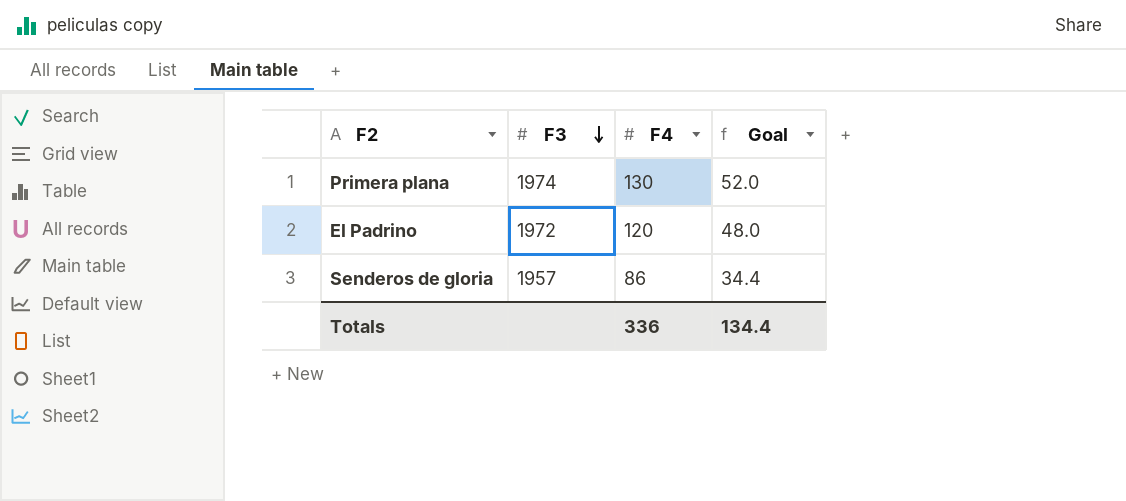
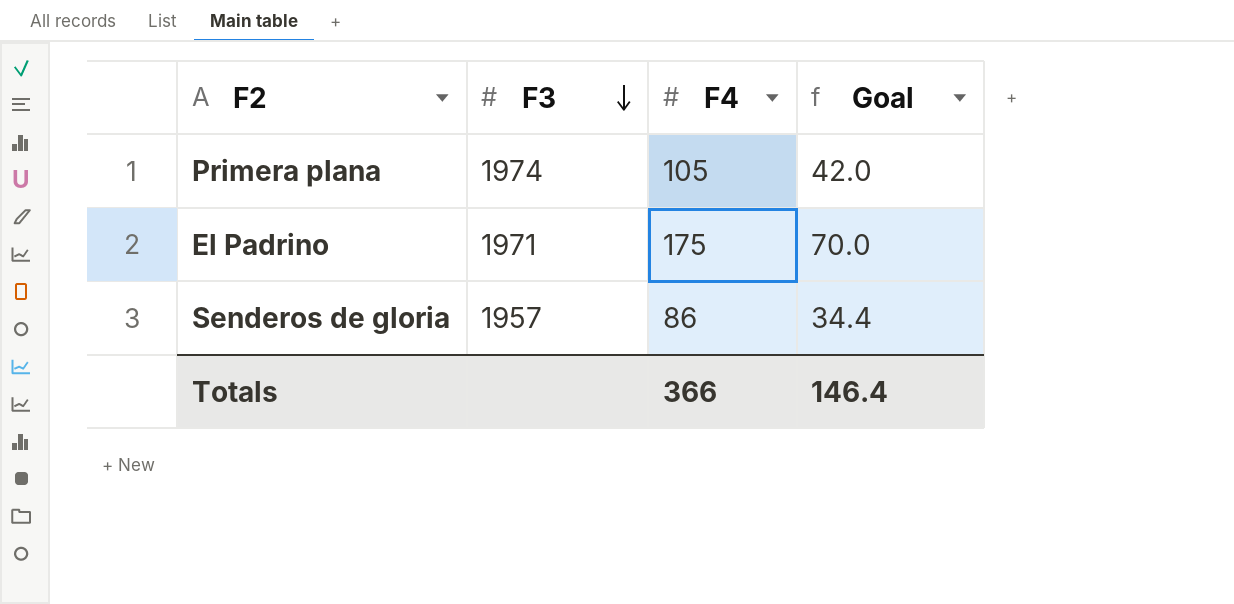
Primera plana | F4: 130 -> 105
Primera plana | Goal: 52.0 -> 42.0
El Padrino | F3: 1972 -> 1971
El Padrino | F4: 120 -> 175
El Padrino | Goal: 48.0 -> 70.0
Totals | F4: 336 -> 366
Totals | Goal: 134.4 -> 146.4

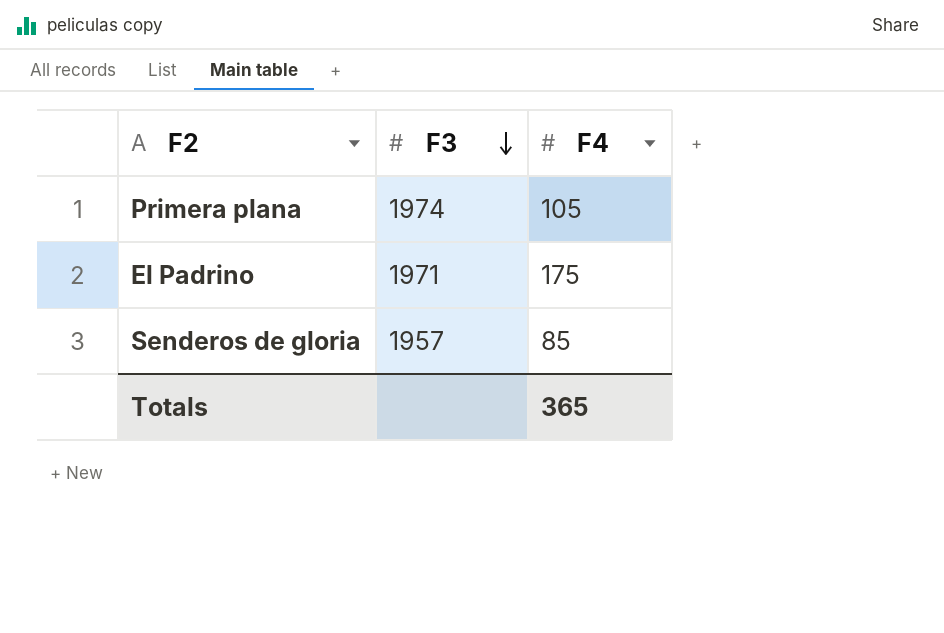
column Goal | formula: [F4] * 0.4 -> none
Senderos de gloria | F4: 86 -> 85
Totals | F4: 366 -> 365

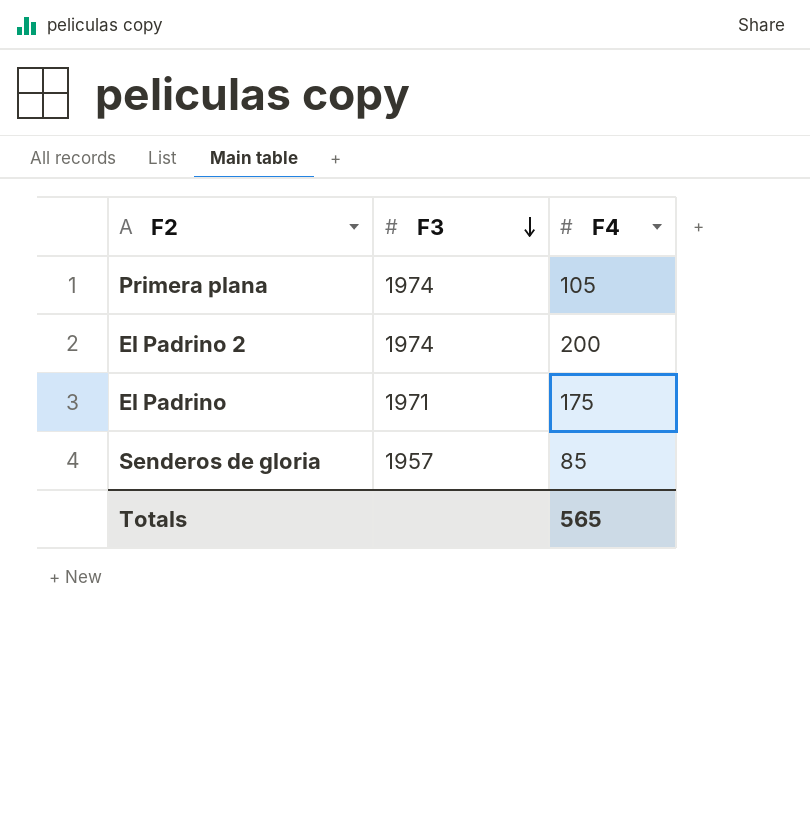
row El Padrino 2: none -> 1974 | 200
Totals | F4: 365 -> 565

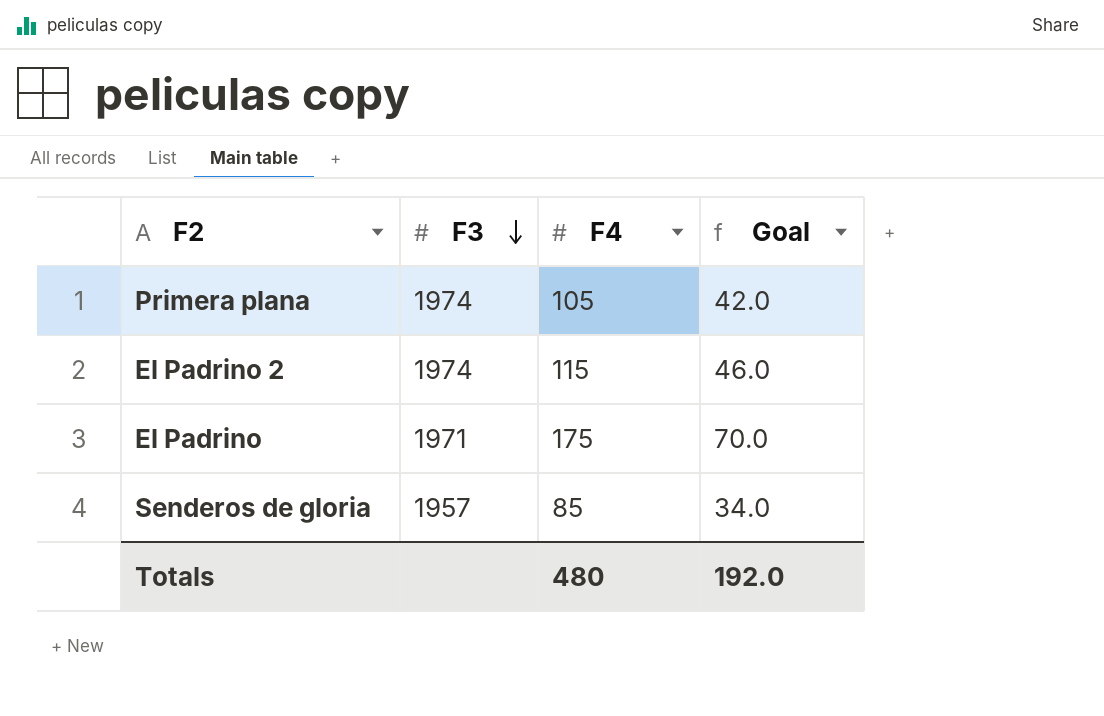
column Goal | formula: none -> [F4] * 0.4
El Padrino 2 | F4: 200 -> 115
Totals | F4: 565 -> 480

